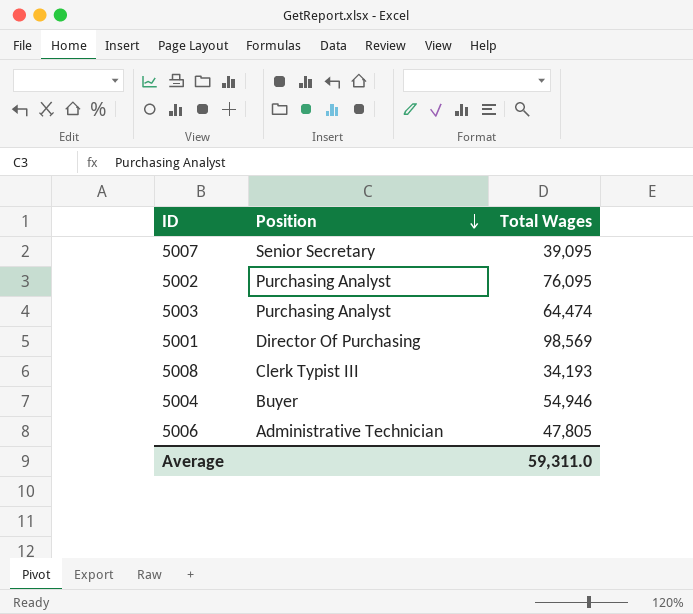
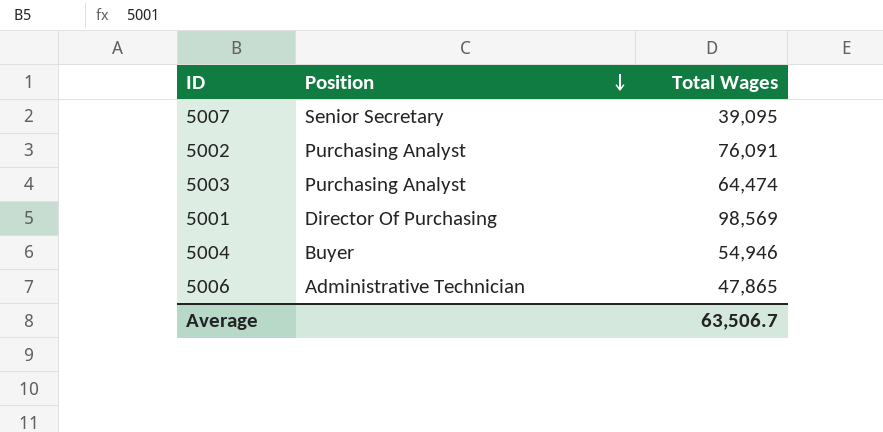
row 5008: Clerk Typist III | 34,193 -> none
5002 | Total Wages: 76,095 -> 76,091
5006 | Total Wages: 47,805 -> 47,865
Average | Total Wages: 59,311.0 -> 63,506.7

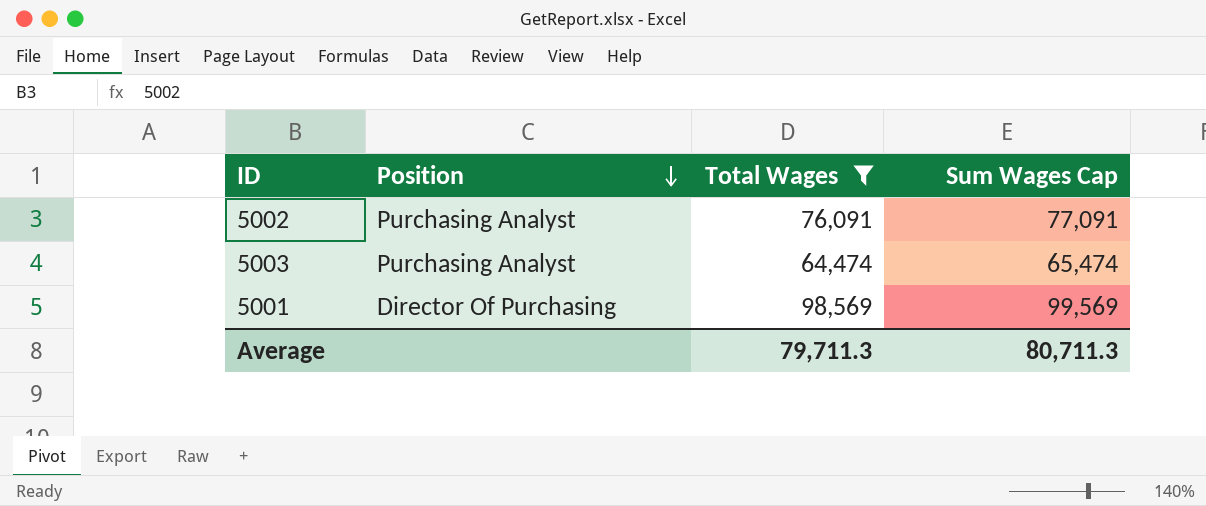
filter: none -> Total Wages >= 64,474
column Sum Wages Cap | formula: none -> [Total Wages] + 1000
Average | Total Wages: 63,506.7 -> 79,711.3

